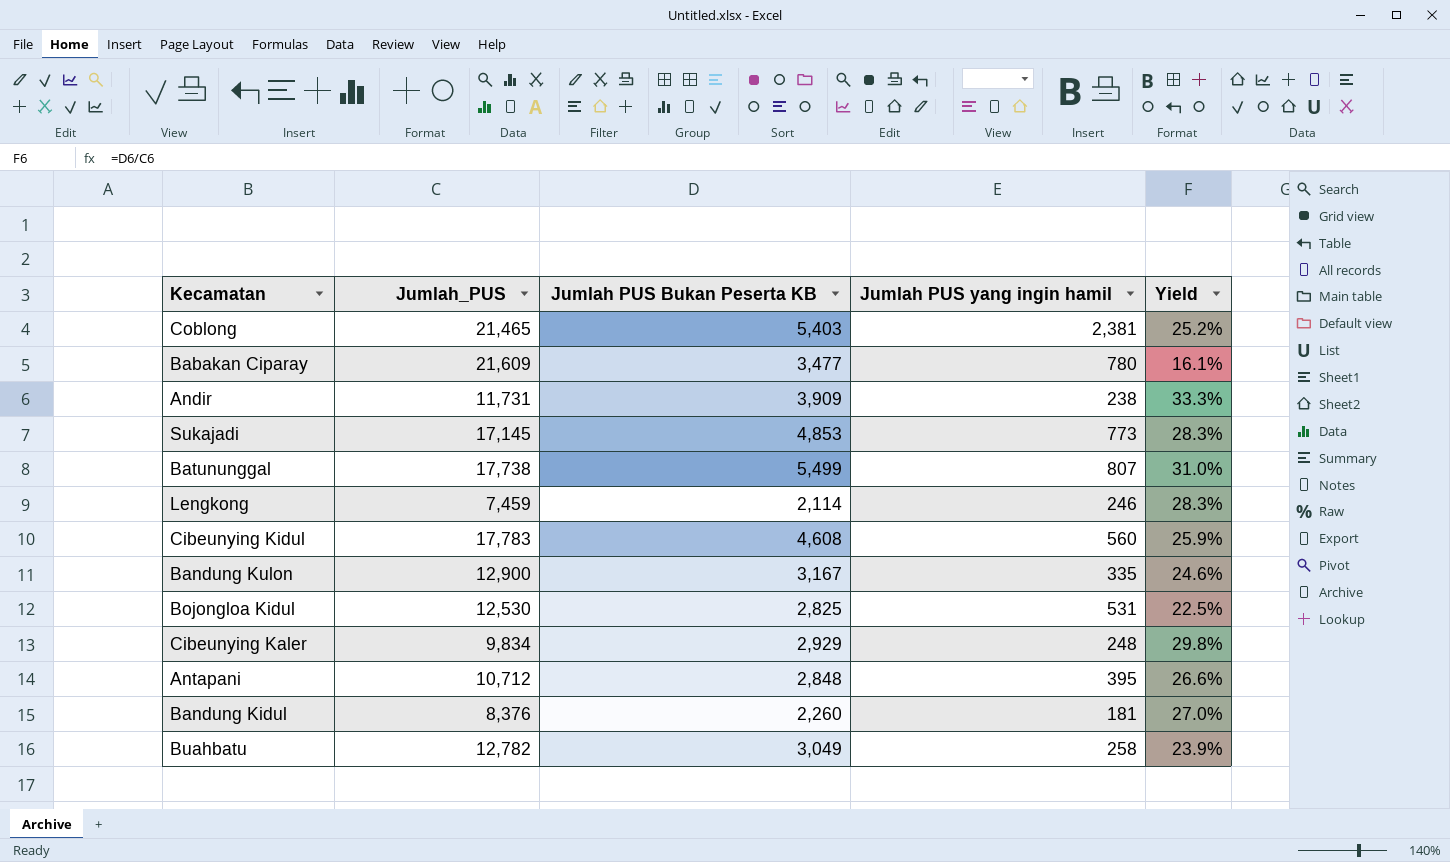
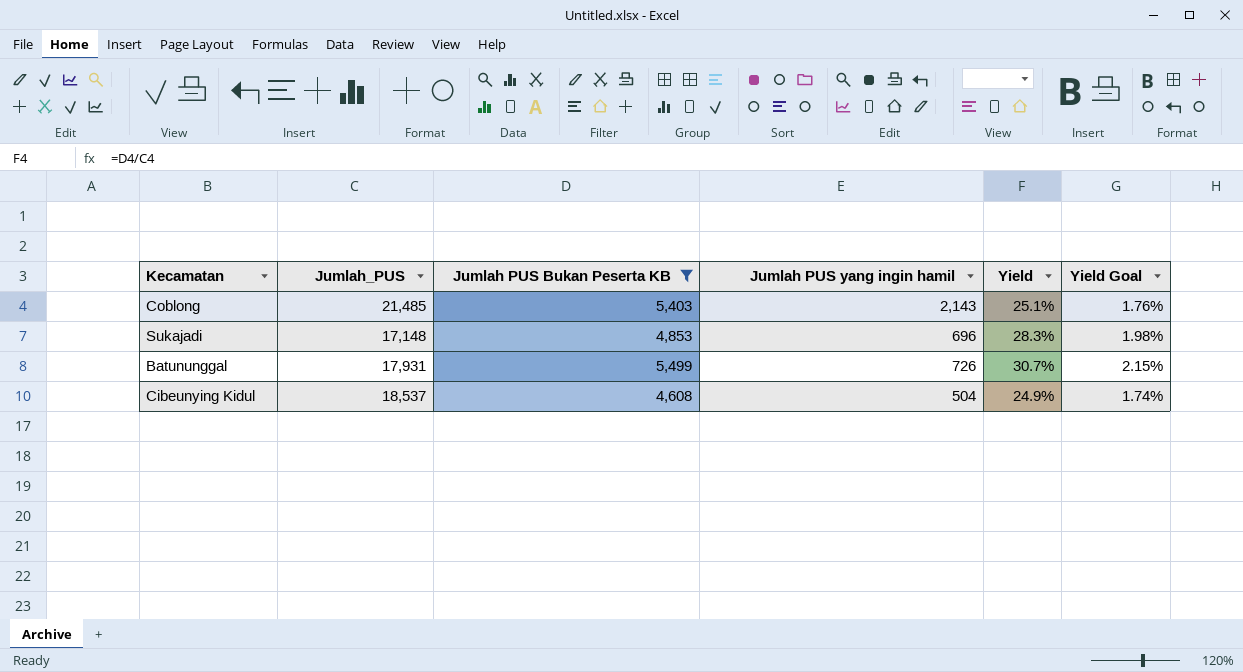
filter: none -> Jumlah PUS Bukan Peserta KB >= 4,608
column Yield Goal | formula: none -> [Yield] * 0.07
Coblong | Jumlah_PUS: 21,465 -> 21,485
Coblong | Jumlah PUS yang ingin hamil: 2,381 -> 2,143
Coblong | Yield: 25.2% -> 25.1%
Sukajadi | Jumlah_PUS: 17,145 -> 17,148
Sukajadi | Jumlah PUS yang ingin hamil: 773 -> 696
Batununggal | Jumlah_PUS: 17,738 -> 17,931
Batununggal | Jumlah PUS yang ingin hamil: 807 -> 726
Batununggal | Yield: 31.0% -> 30.7%
Cibeunying Kidul | Jumlah_PUS: 17,783 -> 18,537
Cibeunying Kidul | Jumlah PUS yang ingin hamil: 560 -> 504
Cibeunying Kidul | Yield: 25.9% -> 24.9%

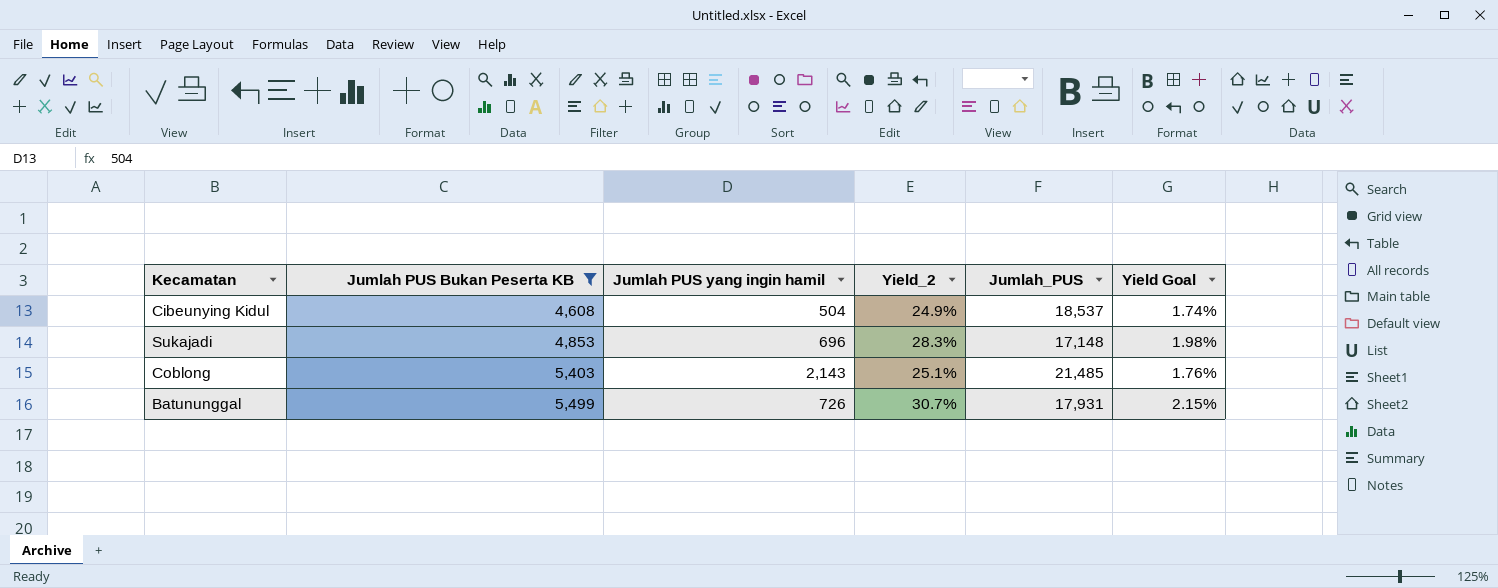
row order: none -> Jumlah PUS Bukan Peserta KB ascending
column name: Yield -> Yield_2
column Jumlah_PUS | position: 2 -> 5

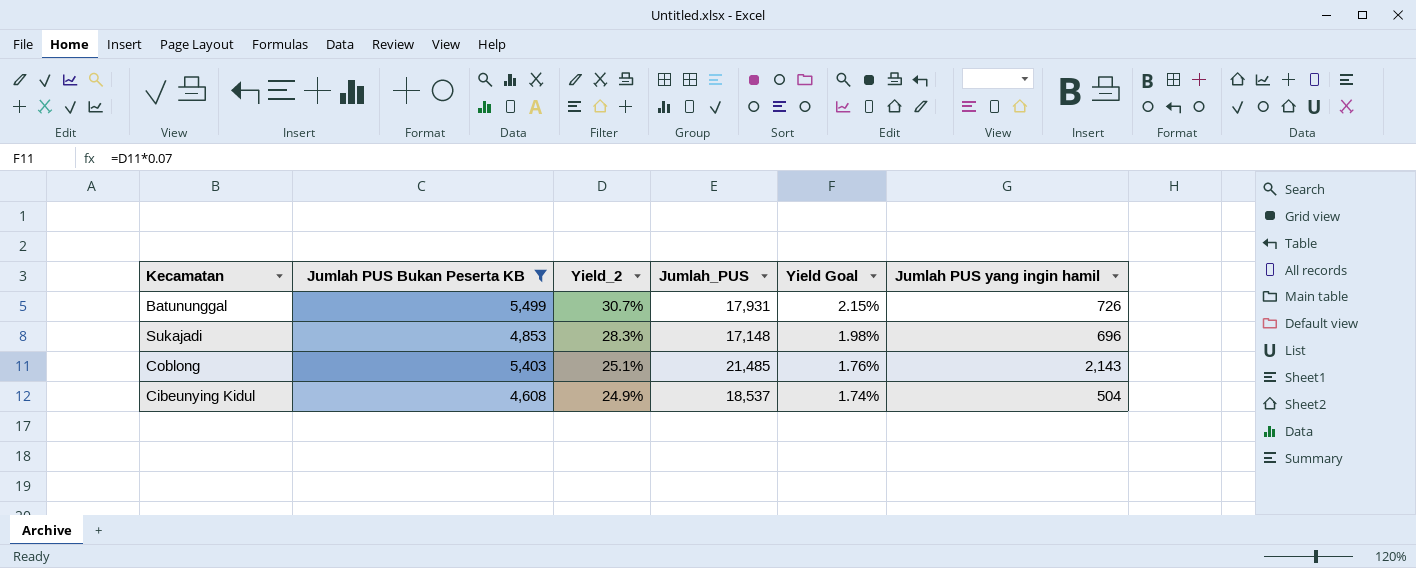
row order: Jumlah PUS Bukan Peserta KB ascending -> Yield_2 descending
column Jumlah PUS yang ingin hamil | position: 3 -> 6

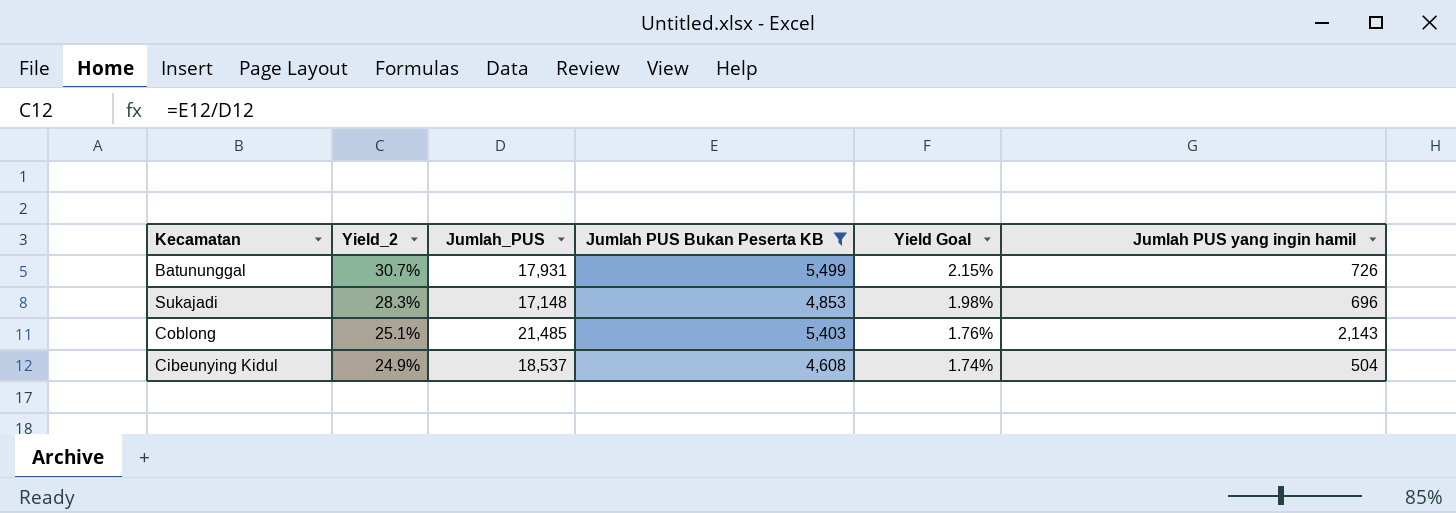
column Jumlah PUS Bukan Peserta KB | position: 2 -> 4

